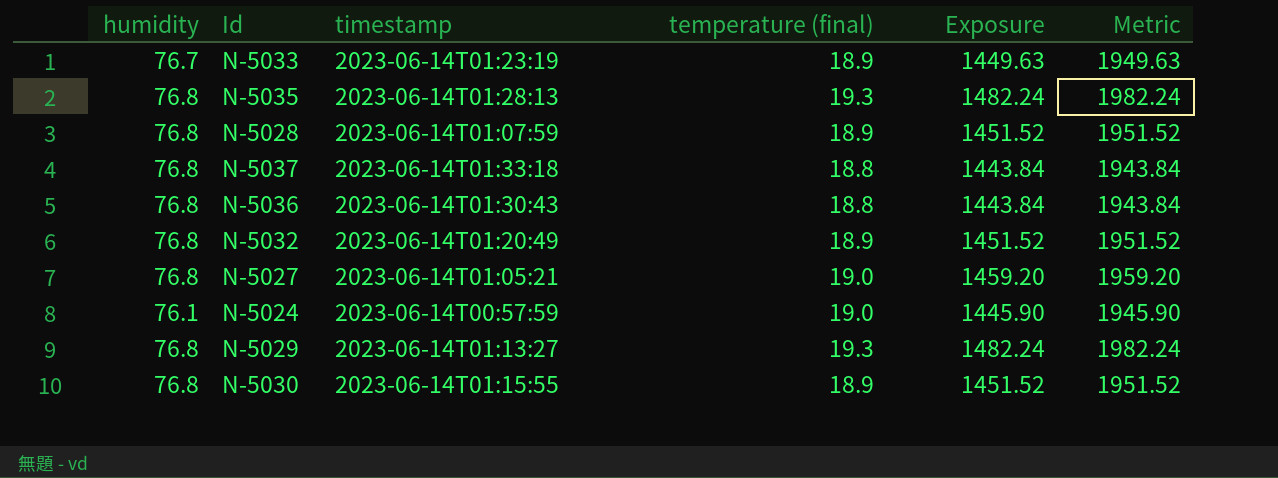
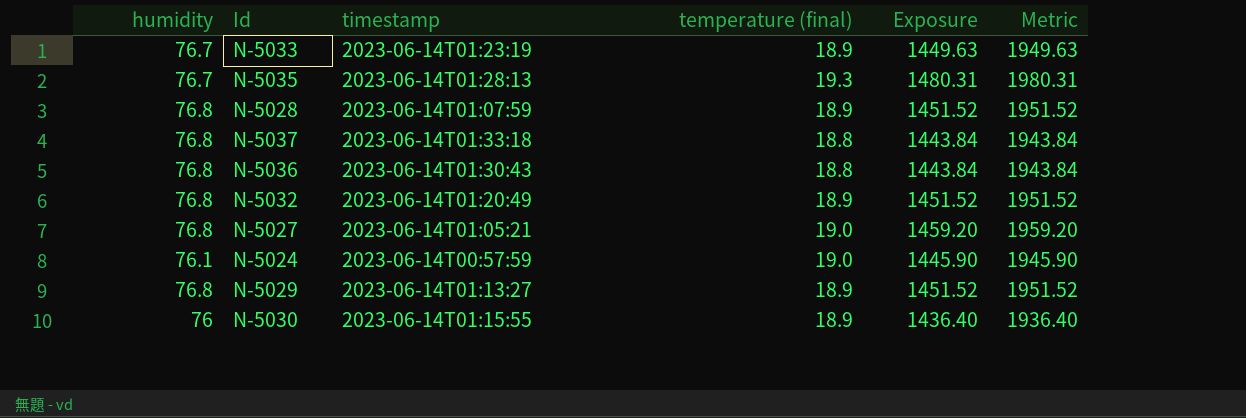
N-5035 | humidity: 76.8 -> 76.7
N-5035 | Exposure: 1482.24 -> 1480.31
N-5035 | Metric: 1982.24 -> 1980.31
N-5029 | temperature (final): 19.3 -> 18.9
N-5029 | Exposure: 1482.24 -> 1451.52
N-5029 | Metric: 1982.24 -> 1951.52
N-5030 | humidity: 76.8 -> 76
N-5030 | Exposure: 1451.52 -> 1436.40
N-5030 | Metric: 1951.52 -> 1936.40

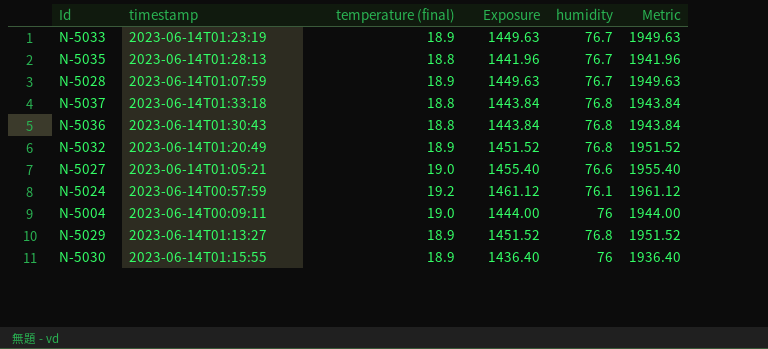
column humidity | position: 1 -> 5
N-5035 | temperature (final): 19.3 -> 18.8
N-5035 | Exposure: 1480.31 -> 1441.96
N-5035 | Metric: 1980.31 -> 1941.96
N-5028 | Exposure: 1451.52 -> 1449.63
N-5028 | humidity: 76.8 -> 76.7
N-5028 | Metric: 1951.52 -> 1949.63
N-5027 | Exposure: 1459.20 -> 1455.40
N-5027 | humidity: 76.8 -> 76.6
N-5027 | Metric: 1959.20 -> 1955.40
N-5024 | temperature (final): 19.0 -> 19.2
N-5024 | Exposure: 1445.90 -> 1461.12
N-5024 | Metric: 1945.90 -> 1961.12
row N-5004: none -> 2023-06-14T00:09:11 | 19.0 | 1444.00 | 76 | 1944.00

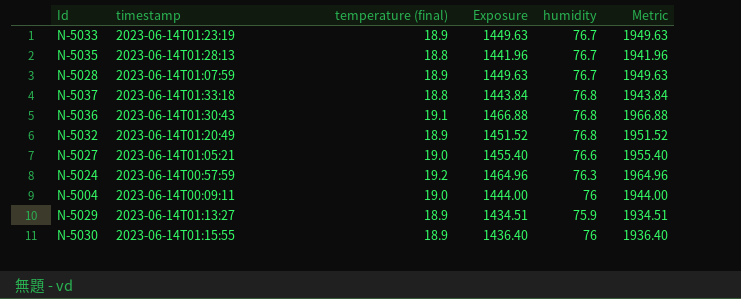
N-5036 | temperature (final): 18.8 -> 19.1
N-5036 | Exposure: 1443.84 -> 1466.88
N-5036 | Metric: 1943.84 -> 1966.88
N-5024 | Exposure: 1461.12 -> 1464.96
N-5024 | humidity: 76.1 -> 76.3
N-5024 | Metric: 1961.12 -> 1964.96
N-5029 | Exposure: 1451.52 -> 1434.51
N-5029 | humidity: 76.8 -> 75.9
N-5029 | Metric: 1951.52 -> 1934.51

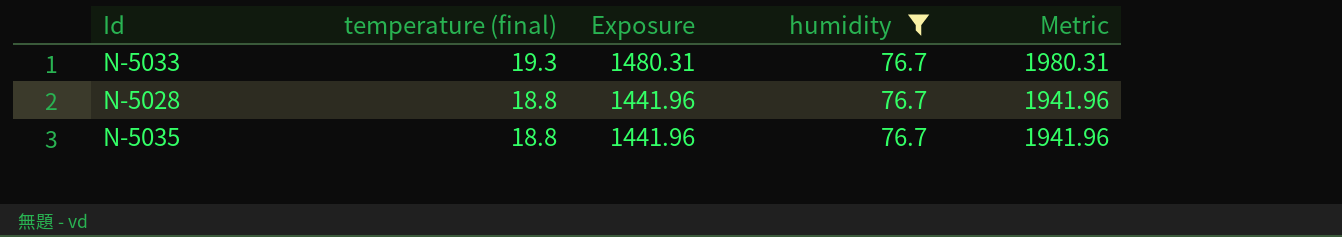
filter: none -> humidity = 76.7
row order: none -> temperature (final) descending
column timestamp | position: 2 -> none
N-5033 | temperature (final): 18.9 -> 19.3
N-5033 | Exposure: 1449.63 -> 1480.31
N-5033 | Metric: 1949.63 -> 1980.31
N-5028 | temperature (final): 18.9 -> 18.8
N-5028 | Exposure: 1449.63 -> 1441.96
N-5028 | Metric: 1949.63 -> 1941.96

